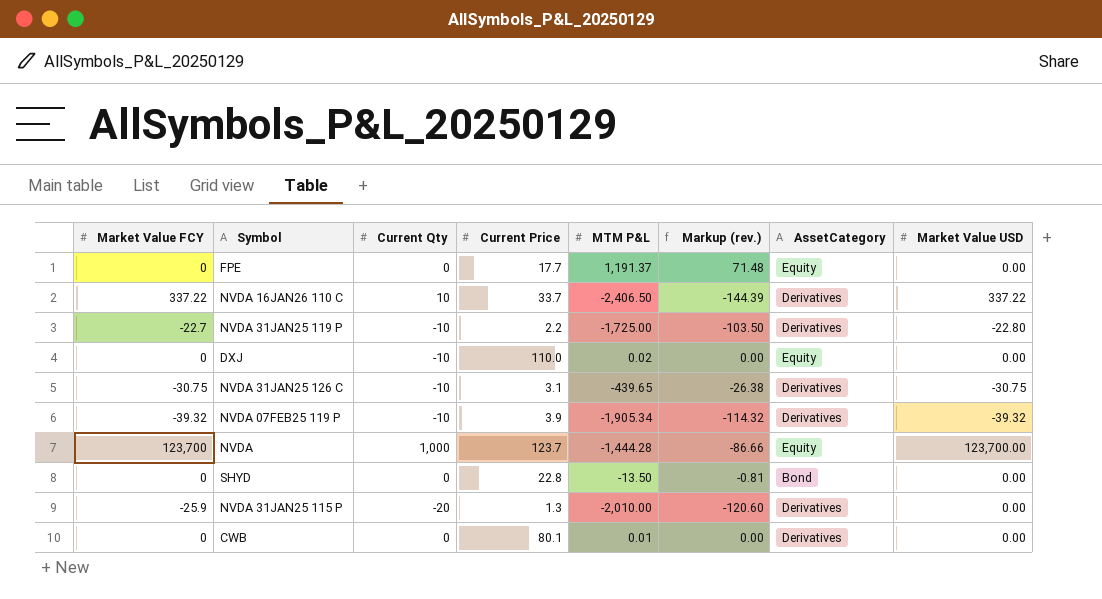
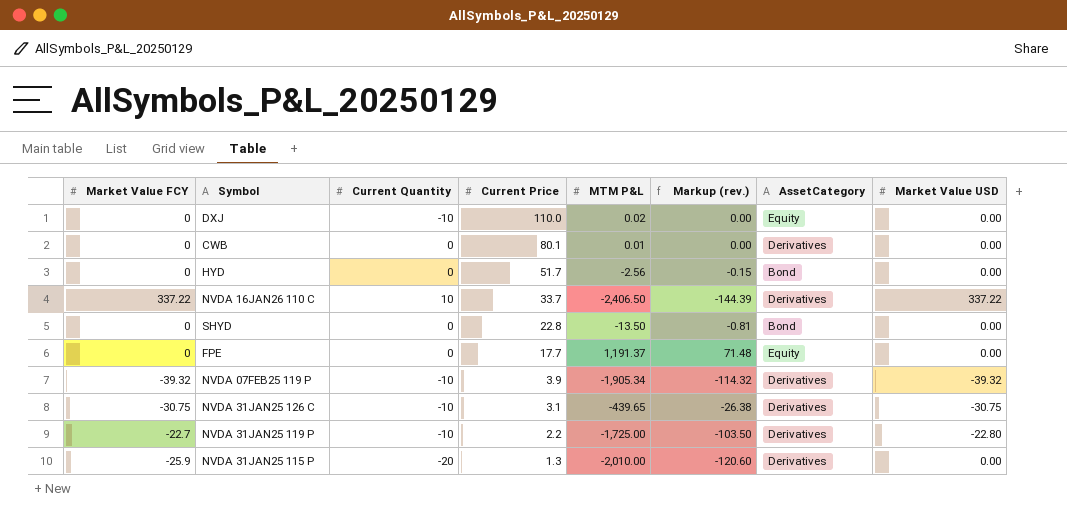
row order: none -> Current Price descending
column name: Current Qty -> Current Quantity
row NVDA: 123,700 | 1,000 | 123.7 | -1,444.28 | -86.66 | Equity | 123,700.00 -> none
row HYD: none -> 0 | 0 | 51.7 | -2.56 | -0.15 | Bond | 0.00

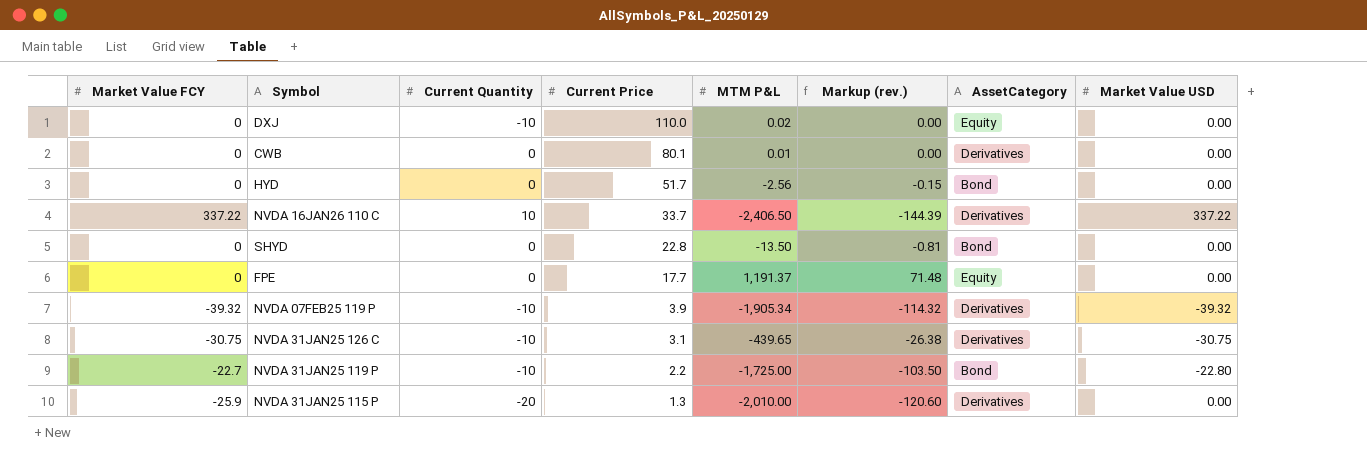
NVDA 31JAN25 119 P | AssetCategory: Derivatives -> Bond

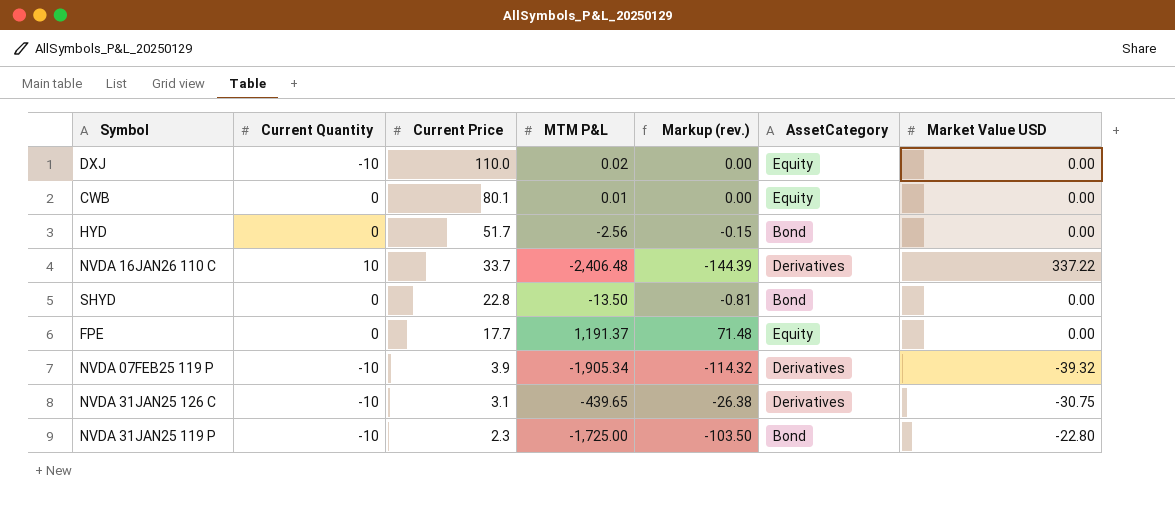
column Market Value FCY | position: 1 -> none
row NVDA 31JAN25 115 P: -25.9 | -20 | 1.3 | -2,010.00 | -120.60 | Derivatives | 0.00 -> none
CWB | AssetCategory: Derivatives -> Equity
NVDA 16JAN26 110 C | MTM P&L: -2,406.50 -> -2,406.48
NVDA 31JAN25 119 P | Current Price: 2.2 -> 2.3

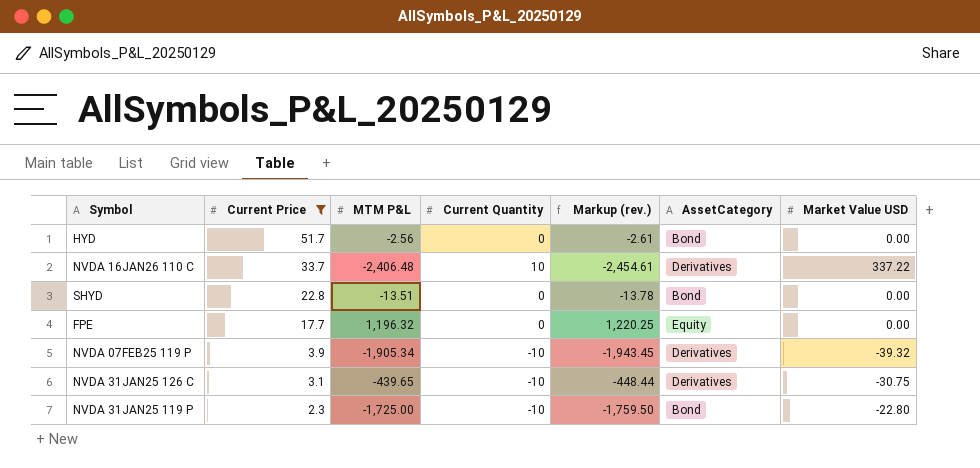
filter: none -> Current Price <= 51.7
column Current Quantity | position: 2 -> 4
column Markup (rev.) | formula: [MTM P&L] * 0.06 -> [MTM P&L] * 1.02
SHYD | MTM P&L: -13.50 -> -13.51
FPE | MTM P&L: 1,191.37 -> 1,196.32

